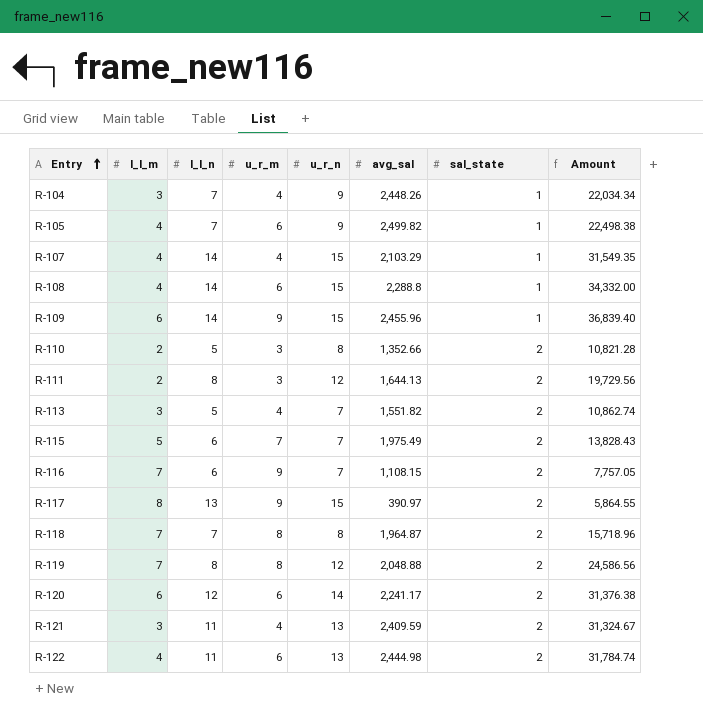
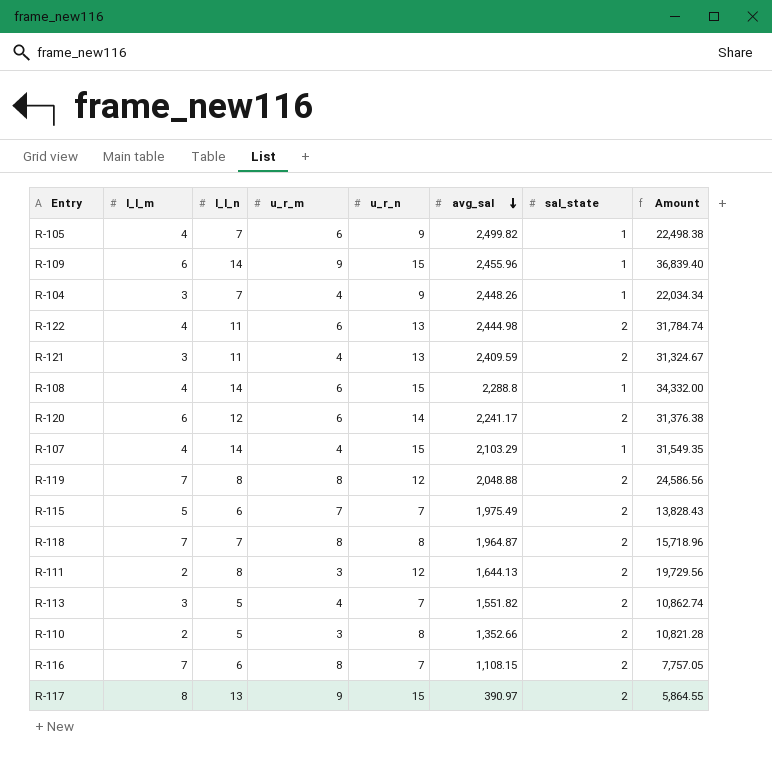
row order: Entry ascending -> avg_sal descending
R-116 | u_r_m: 9 -> 8

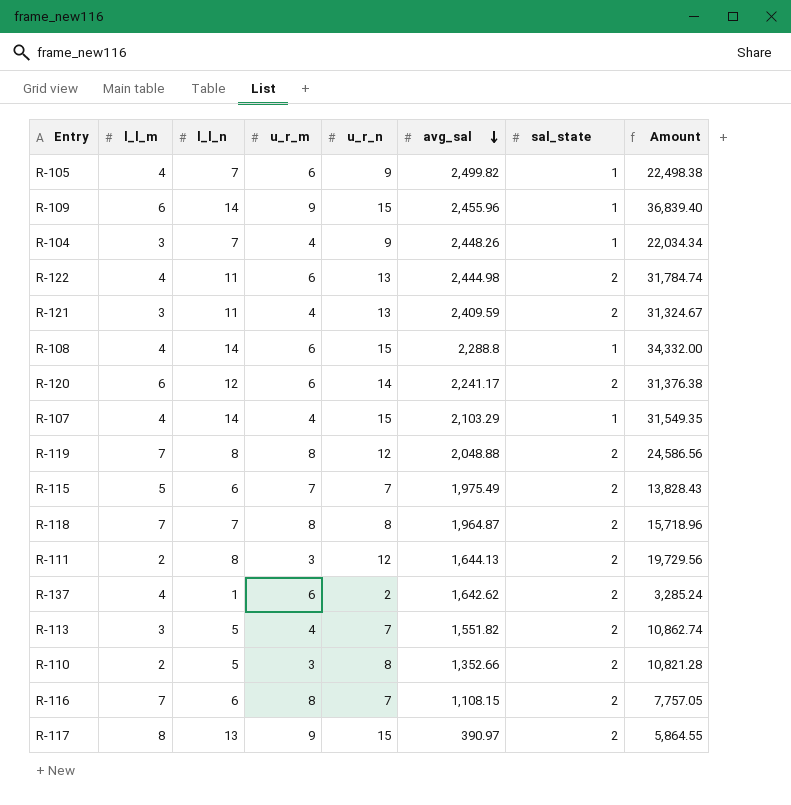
row R-137: none -> 4 | 1 | 6 | 2 | 1,642.62 | 2 | 3,285.24

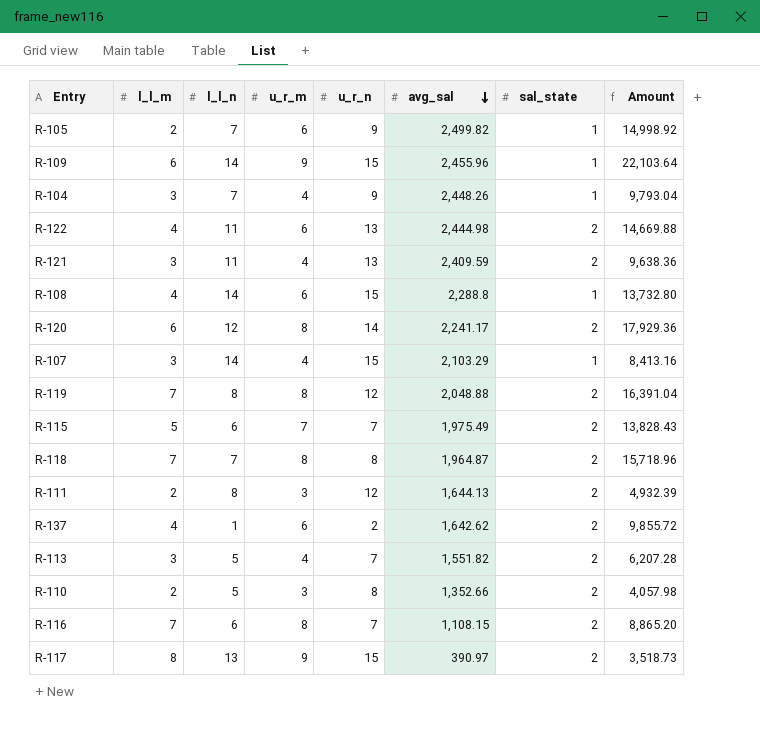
column Amount | formula: [u_r_n] * [avg_sal] -> [u_r_m] * [avg_sal]
R-105 | l_l_m: 4 -> 2
R-120 | u_r_m: 6 -> 8
R-107 | l_l_m: 4 -> 3

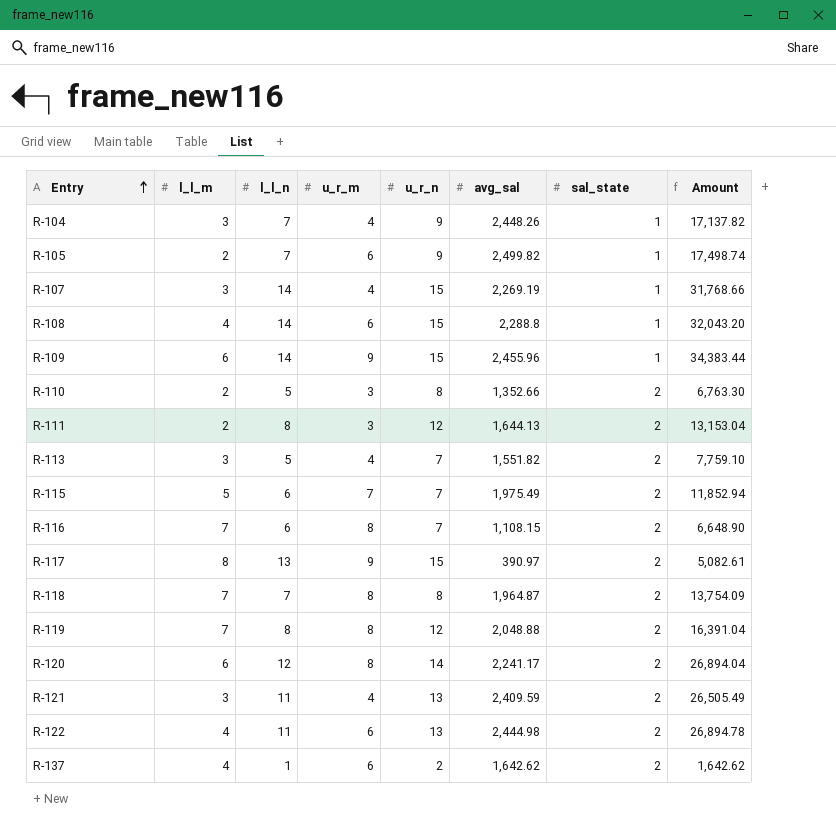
row order: avg_sal descending -> Entry ascending
column Amount | formula: [u_r_m] * [avg_sal] -> [l_l_n] * [avg_sal]
R-107 | avg_sal: 2,103.29 -> 2,269.19

